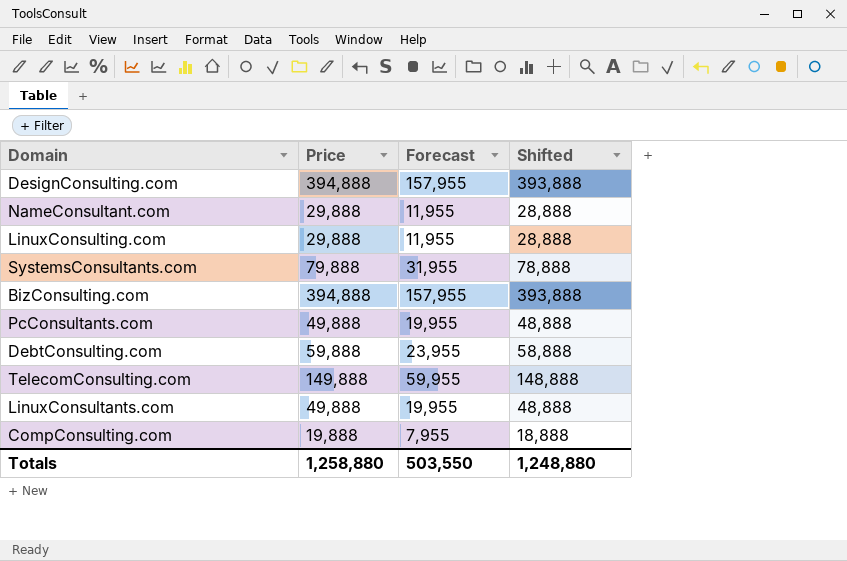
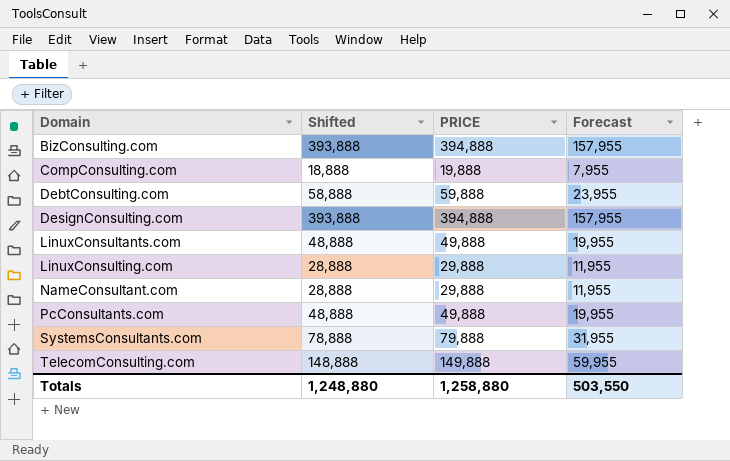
row order: none -> Domain ascending
column Shifted | position: 4 -> 2
column name: Price -> PRICE

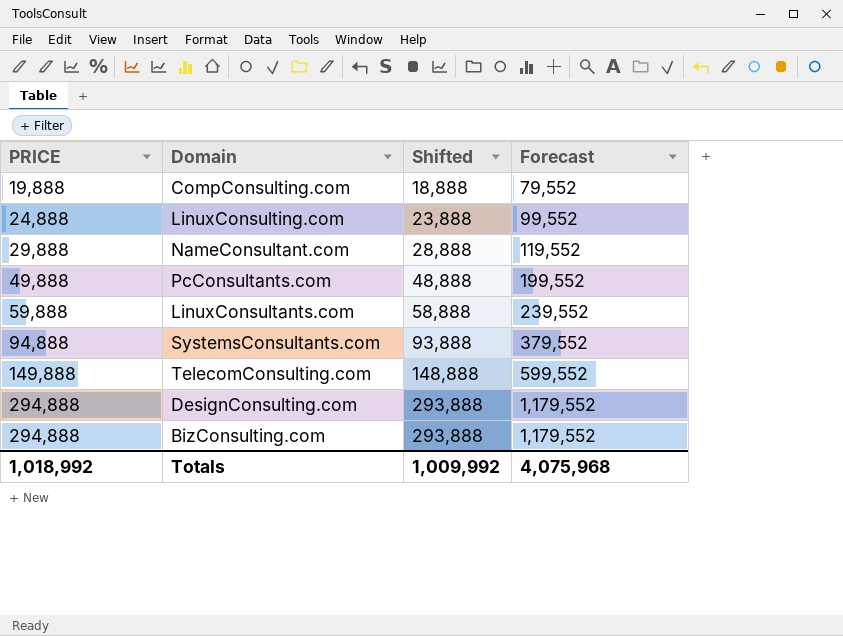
row order: Domain ascending -> PRICE ascending
column PRICE | position: 3 -> 1
column Forecast | formula: [PRICE] * 0.4 -> [PRICE] * 4
row DebtConsulting.com: 58,888 | 59,888 | 23,955 -> none
LinuxConsulting.com | PRICE: 29,888 -> 24,888
LinuxConsulting.com | Shifted: 28,888 -> 23,888
LinuxConsultants.com | PRICE: 49,888 -> 59,888
LinuxConsultants.com | Shifted: 48,888 -> 58,888
SystemsConsultants.com | PRICE: 79,888 -> 94,888
SystemsConsultants.com | Shifted: 78,888 -> 93,888
DesignConsulting.com | PRICE: 394,888 -> 294,888
DesignConsulting.com | Shifted: 393,888 -> 293,888
BizConsulting.com | PRICE: 394,888 -> 294,888
BizConsulting.com | Shifted: 393,888 -> 293,888
Totals | PRICE: 1,258,880 -> 1,018,992
Totals | Shifted: 1,248,880 -> 1,009,992
Totals | Forecast: 503,550 -> 4,075,968

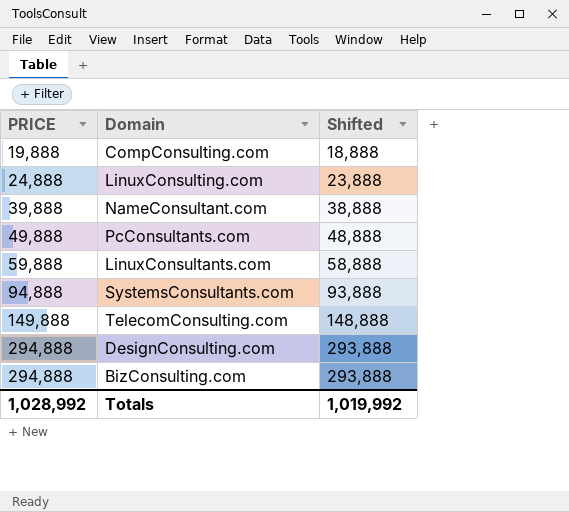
column Forecast | formula: [PRICE] * 4 -> none
NameConsultant.com | PRICE: 29,888 -> 39,888
NameConsultant.com | Shifted: 28,888 -> 38,888
Totals | PRICE: 1,018,992 -> 1,028,992
Totals | Shifted: 1,009,992 -> 1,019,992

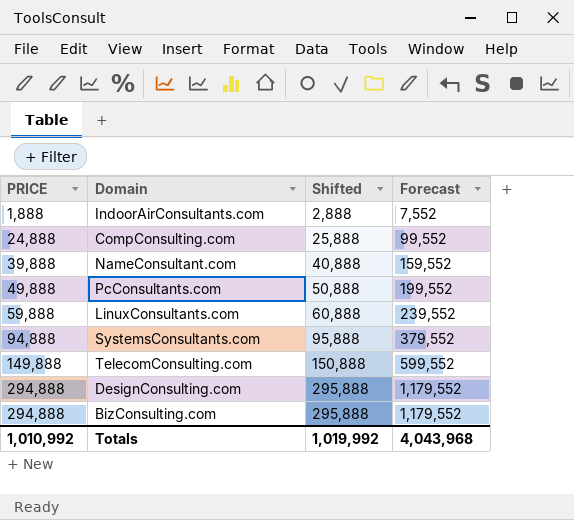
column Shifted | formula: [PRICE] - 1000 -> [PRICE] + 1000
column Forecast | formula: none -> [PRICE] * 4
row LinuxConsulting.com: 24,888 | 23,888 -> none
row IndoorAirConsultants.com: none -> 1,888 | 2,888 | 7,552
CompConsulting.com | PRICE: 19,888 -> 24,888
Totals | PRICE: 1,028,992 -> 1,010,992

